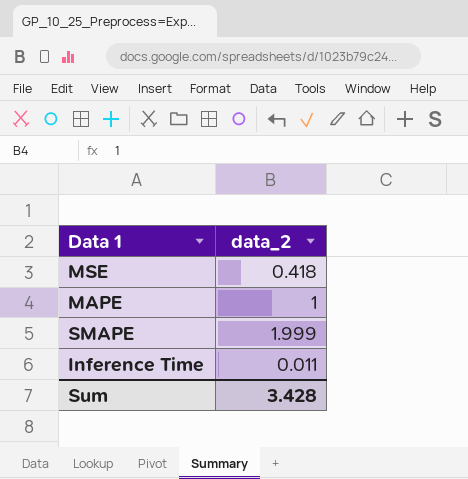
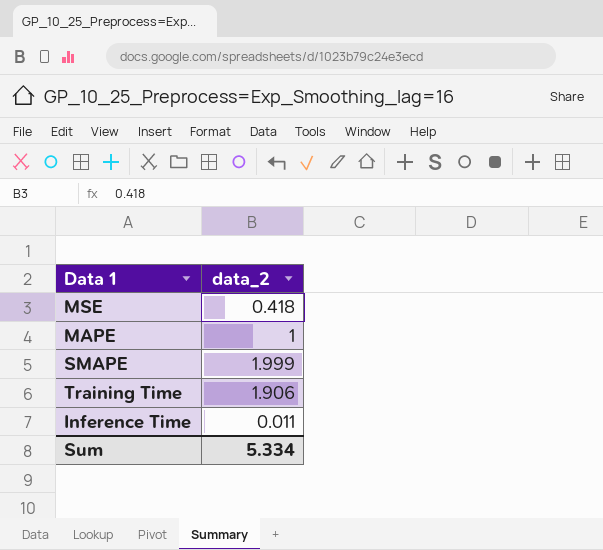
row Training Time: none -> 1.906
Sum | data_2: 3.428 -> 5.334

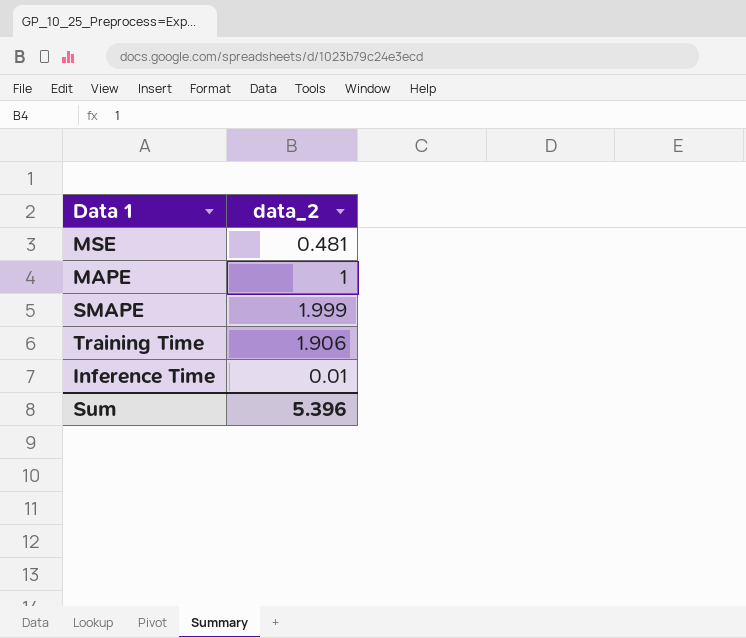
MSE | data_2: 0.418 -> 0.481
Inference Time | data_2: 0.011 -> 0.01
Sum | data_2: 5.334 -> 5.396

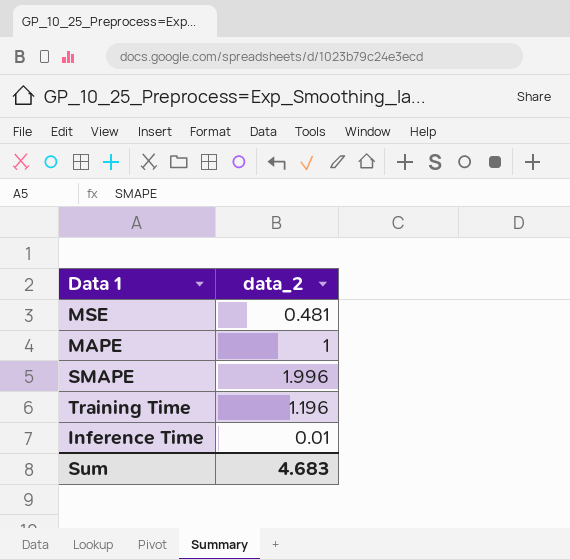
SMAPE | data_2: 1.999 -> 1.996
Training Time | data_2: 1.906 -> 1.196
Sum | data_2: 5.396 -> 4.683

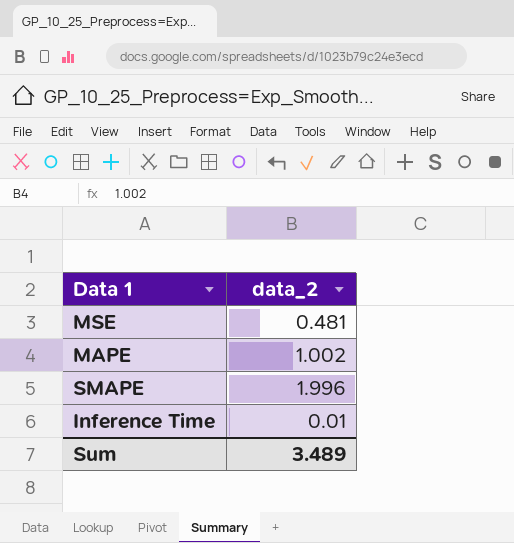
row Training Time: 1.196 -> none
MAPE | data_2: 1 -> 1.002
Sum | data_2: 4.683 -> 3.489

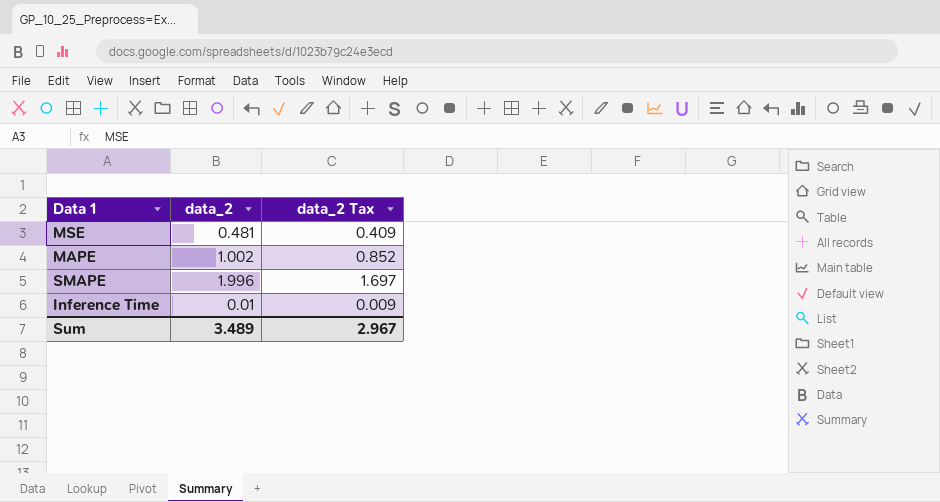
column data_2 Tax | formula: none -> [data_2] * 0.85

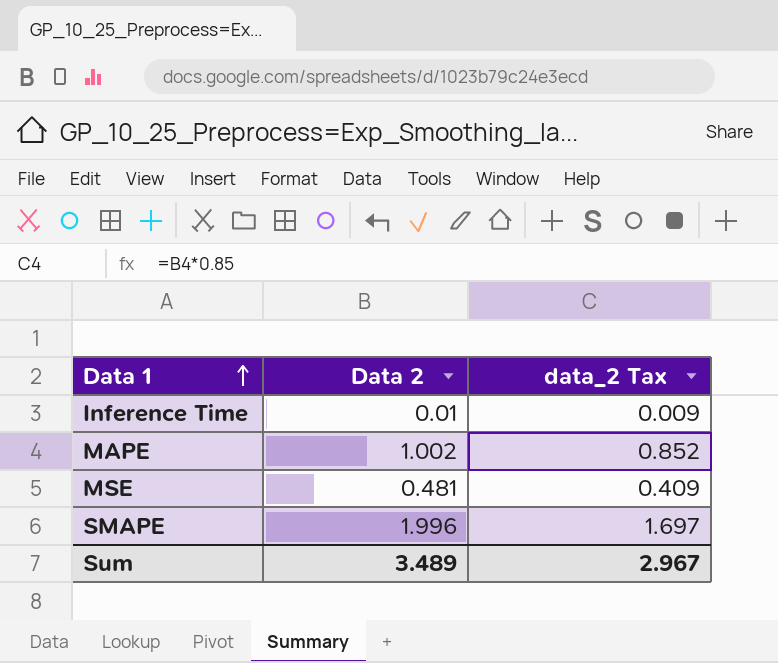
row order: none -> Data 1 ascending
column name: data_2 -> Data 2

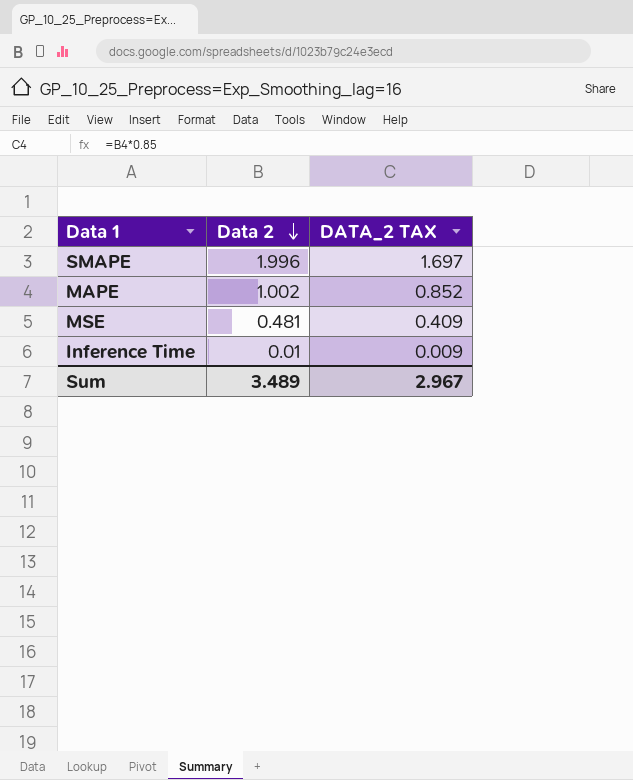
row order: Data 1 ascending -> Data 2 descending
column name: data_2 Tax -> DATA_2 TAX

